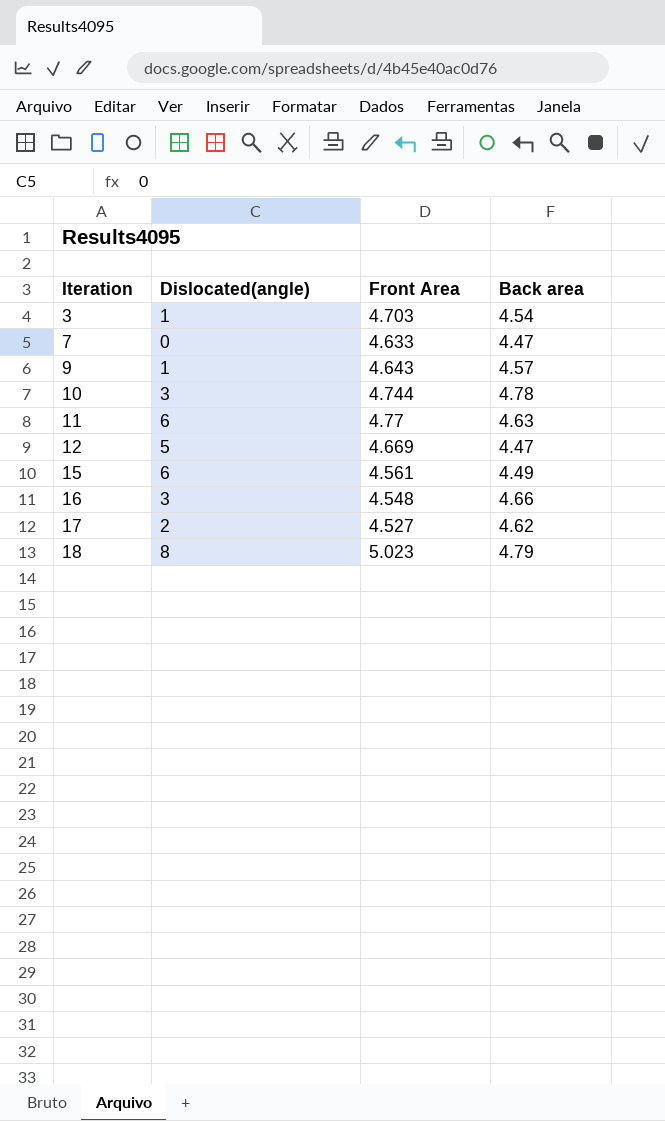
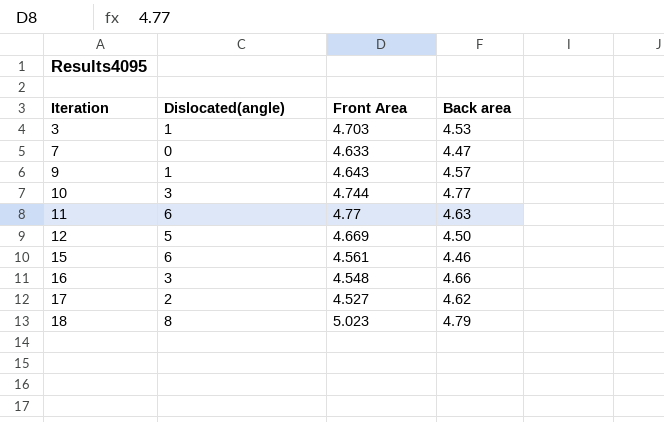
3 | Back area: 4.54 -> 4.53
10 | Back area: 4.78 -> 4.77
12 | Back area: 4.47 -> 4.50
15 | Back area: 4.49 -> 4.46

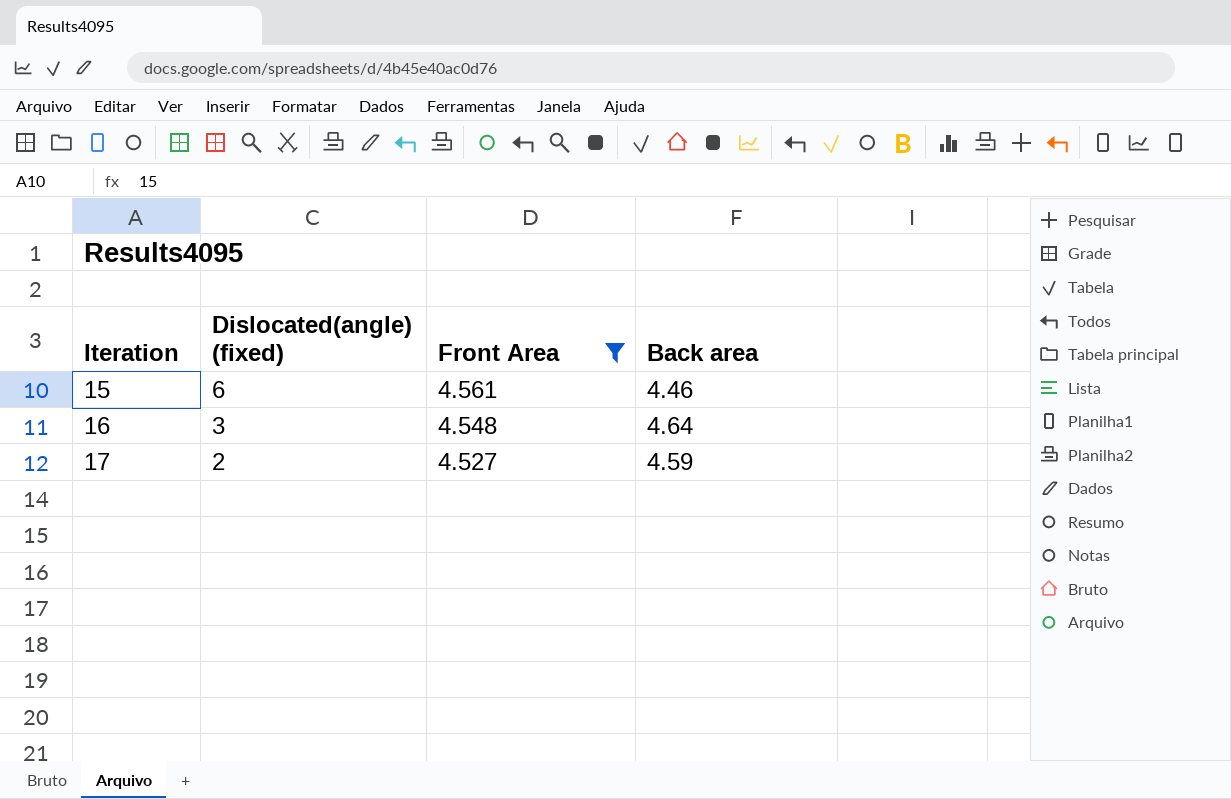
filter: none -> Front Area <= 4.561
column name: Dislocated(angle) -> Dislocated(angle) (fixed)
16 | Back area: 4.66 -> 4.64
17 | Back area: 4.62 -> 4.59

